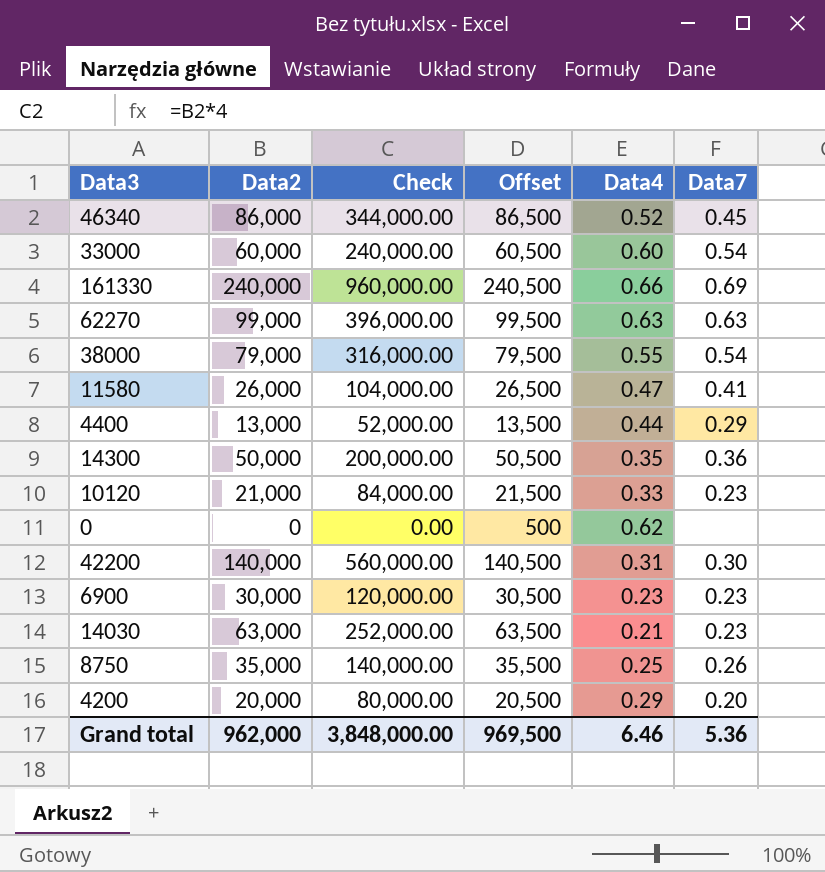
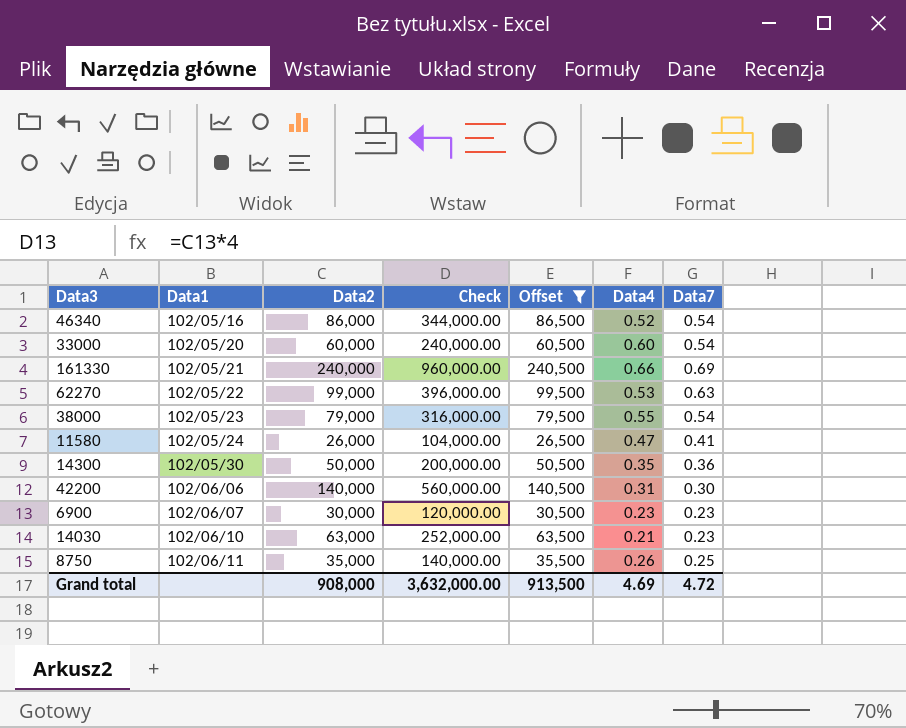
filter: none -> Offset >= 26,500
column Data1 | position: none -> 2
46340 | Data7: 0.45 -> 0.54
62270 | Data4: 0.63 -> 0.53
8750 | Data4: 0.25 -> 0.26
8750 | Data7: 0.26 -> 0.25
Grand total | Data2: 962,000 -> 908,000
Grand total | Check: 3,848,000.00 -> 3,632,000.00
Grand total | Offset: 969,500 -> 913,500
Grand total | Data4: 6.46 -> 4.69
Grand total | Data7: 5.36 -> 4.72

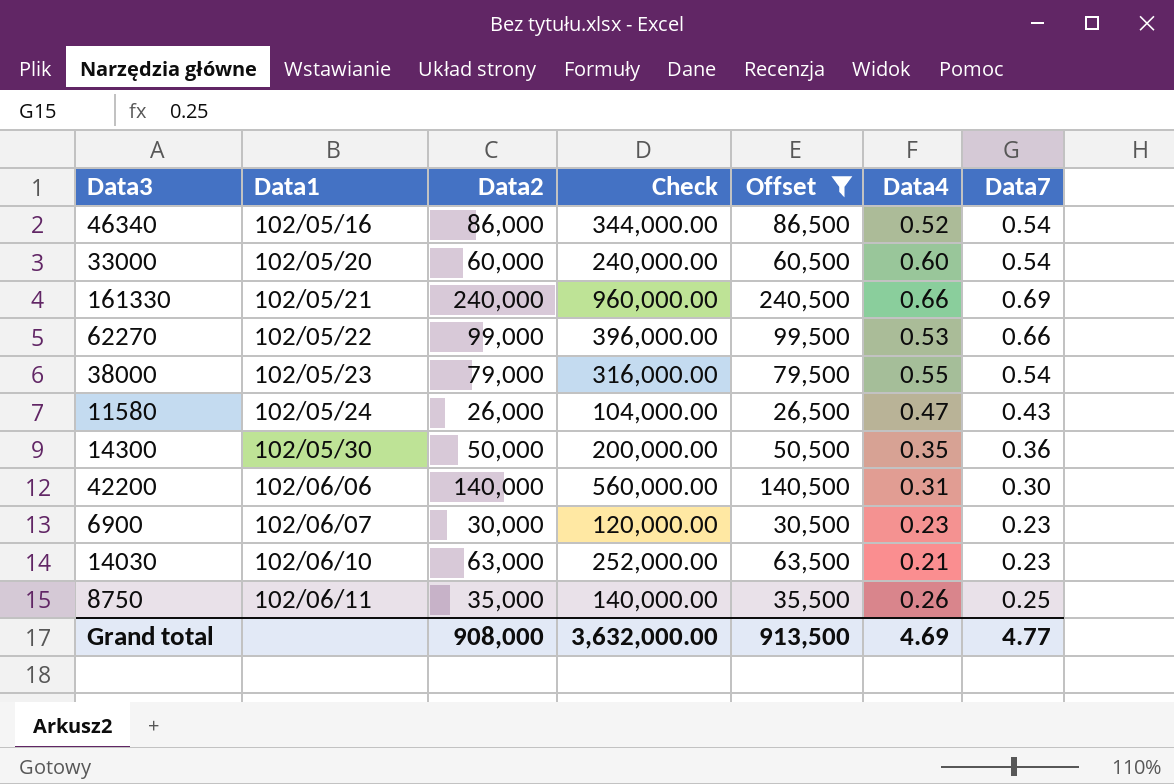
62270 | Data7: 0.63 -> 0.66
11580 | Data7: 0.41 -> 0.43
Grand total | Data7: 4.72 -> 4.77

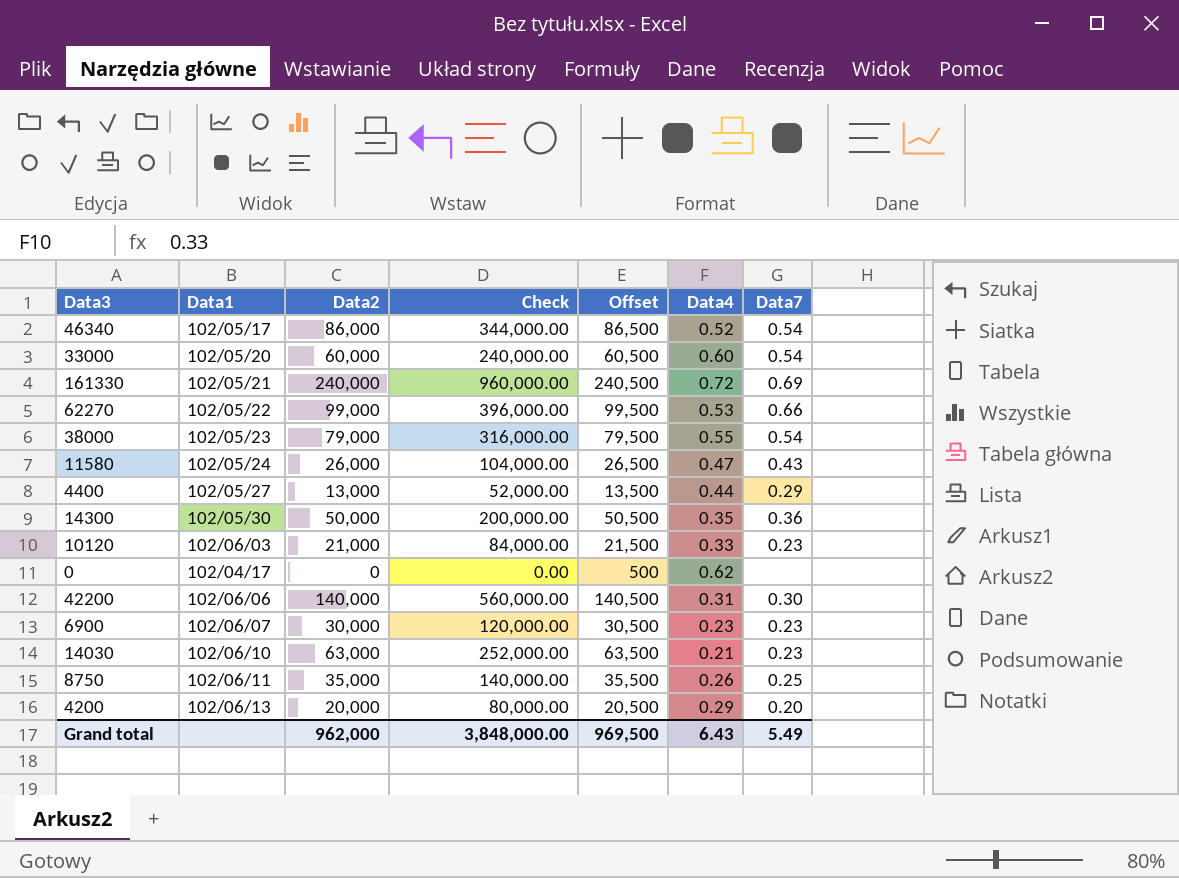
filter: Offset >= 26,500 -> none
46340 | Data1: 102/05/16 -> 102/05/17
161330 | Data4: 0.66 -> 0.72
Grand total | Data2: 908,000 -> 962,000
Grand total | Check: 3,632,000.00 -> 3,848,000.00
Grand total | Offset: 913,500 -> 969,500
Grand total | Data4: 4.69 -> 6.43
Grand total | Data7: 4.77 -> 5.49

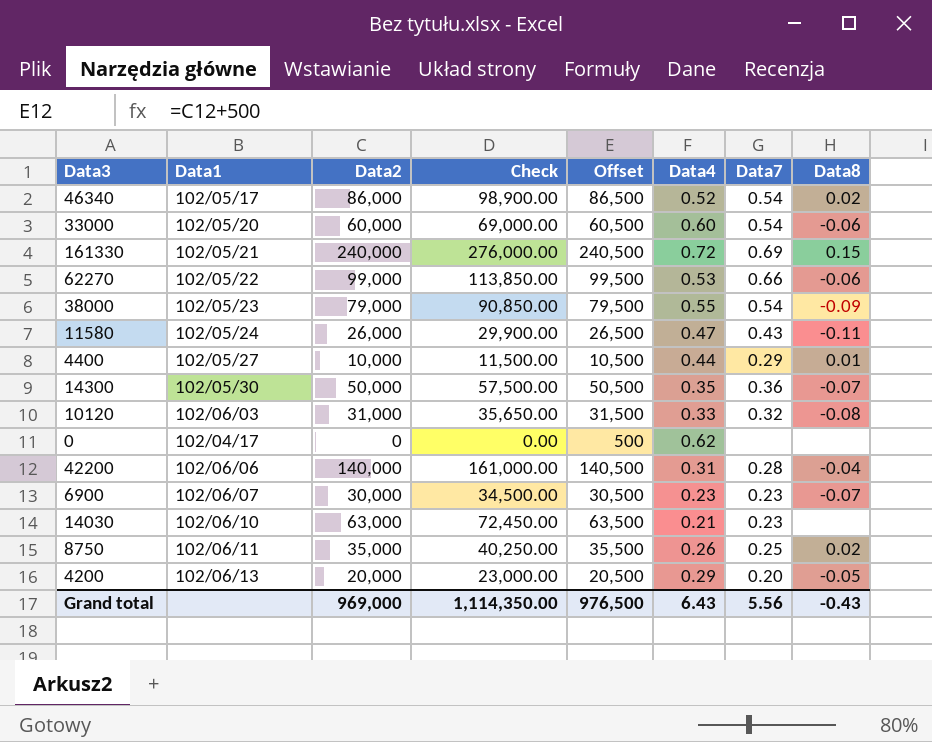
column Check | formula: [Data2] * 4 -> [Data2] * 1.15
column Data8 | position: none -> 8
4400 | Data2: 13,000 -> 10,000
4400 | Offset: 13,500 -> 10,500
10120 | Data2: 21,000 -> 31,000
10120 | Offset: 21,500 -> 31,500
10120 | Data7: 0.23 -> 0.32
42200 | Data7: 0.30 -> 0.28
Grand total | Data2: 962,000 -> 969,000
Grand total | Check: 3,848,000.00 -> 1,114,350.00
Grand total | Offset: 969,500 -> 976,500
Grand total | Data7: 5.49 -> 5.56

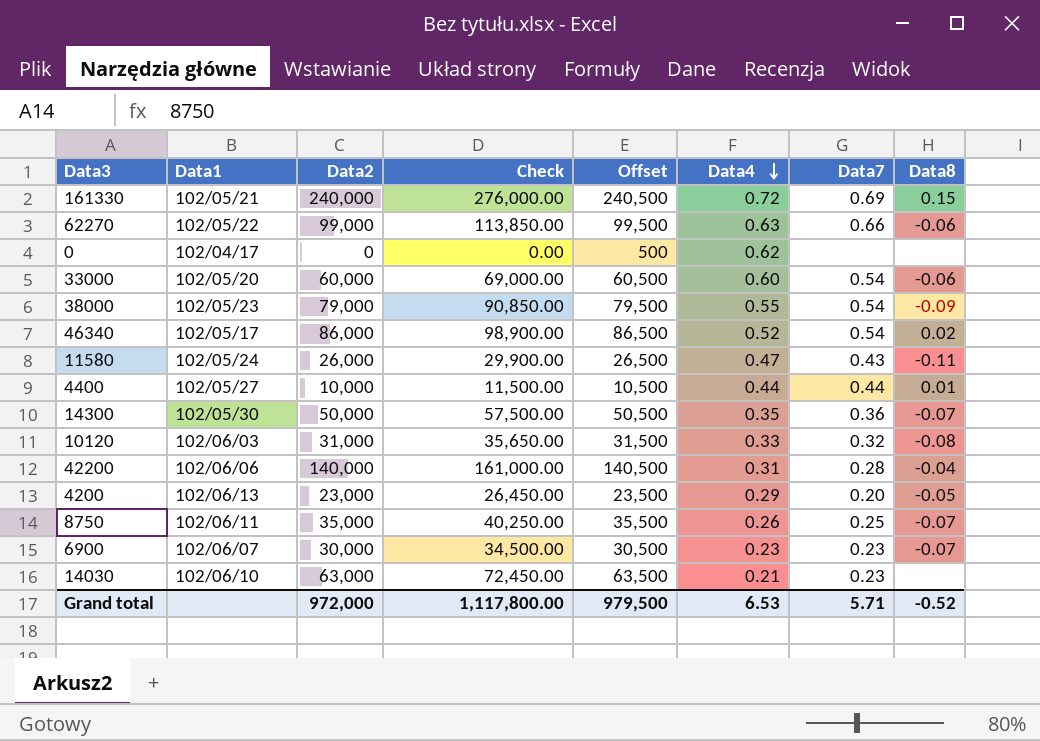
row order: none -> Data4 descending
62270 | Data4: 0.53 -> 0.63
4400 | Data7: 0.29 -> 0.44
4200 | Data2: 20,000 -> 23,000
4200 | Check: 23,000.00 -> 26,450.00
4200 | Offset: 20,500 -> 23,500
8750 | Data8: 0.02 -> -0.07
Grand total | Data2: 969,000 -> 972,000
Grand total | Check: 1,114,350.00 -> 1,117,800.00
Grand total | Offset: 976,500 -> 979,500
Grand total | Data4: 6.43 -> 6.53
Grand total | Data7: 5.56 -> 5.71
Grand total | Data8: -0.43 -> -0.52

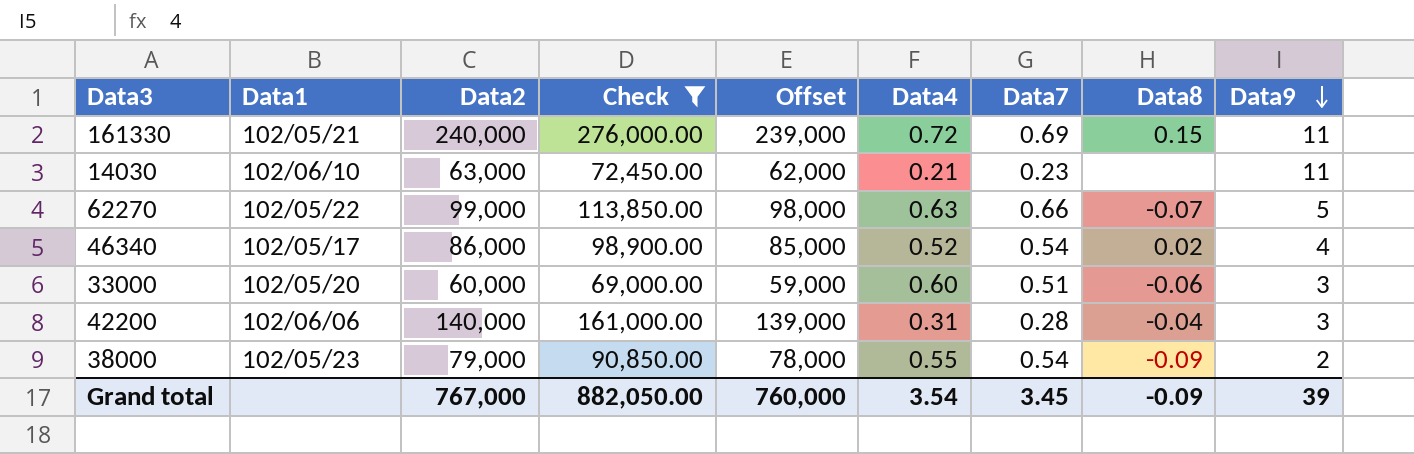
filter: none -> Check >= 69,000.00
row order: Data4 descending -> Data9 descending
column Offset | formula: [Data2] + 500 -> [Data2] - 1000
column Data9 | position: none -> 9
62270 | Data8: -0.06 -> -0.07
33000 | Data7: 0.54 -> 0.51
Grand total | Data2: 972,000 -> 767,000
Grand total | Check: 1,117,800.00 -> 882,050.00
Grand total | Offset: 979,500 -> 760,000
Grand total | Data4: 6.53 -> 3.54
Grand total | Data7: 5.71 -> 3.45
Grand total | Data8: -0.52 -> -0.09

